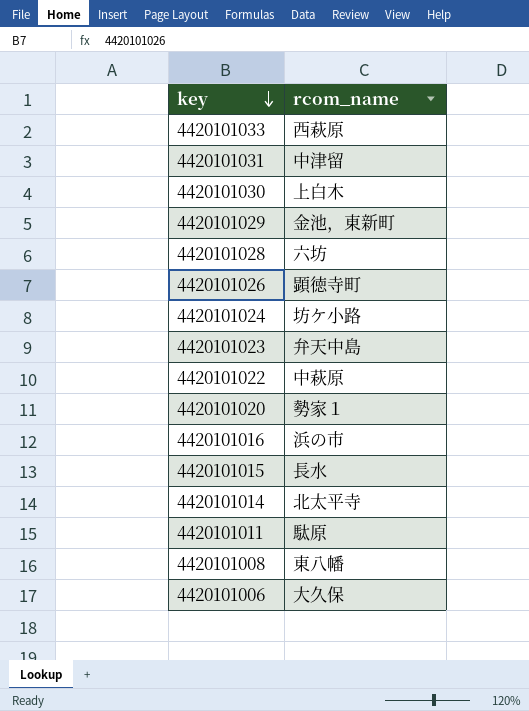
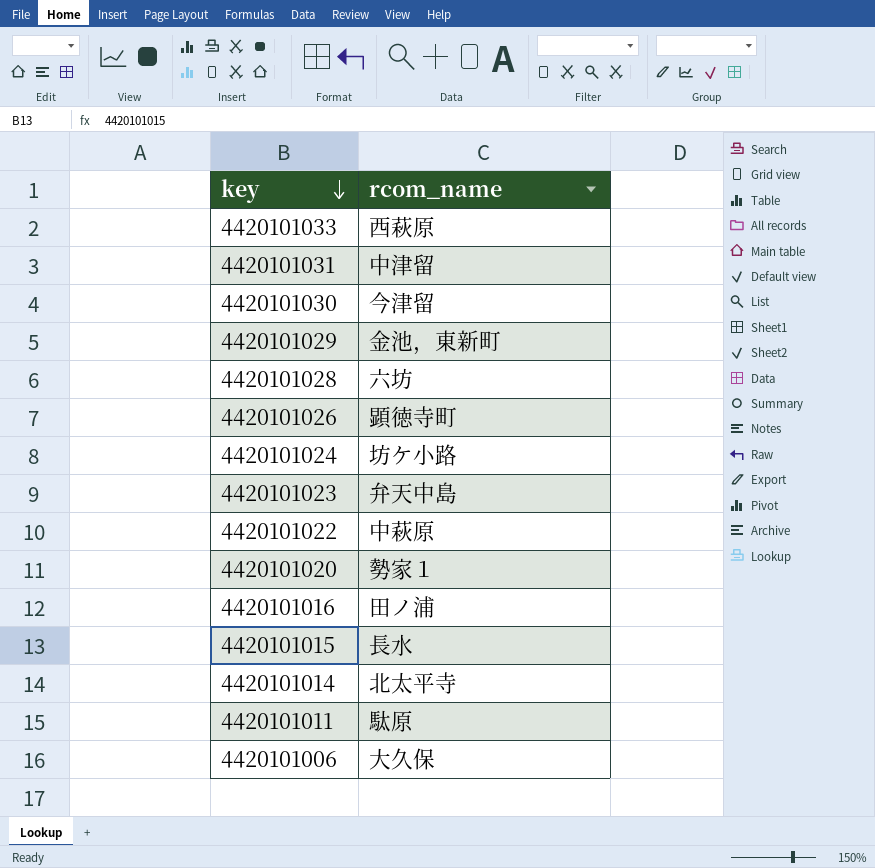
row 4420101008: 東八幡 -> none
4420101030 | rcom_name: 上白木 -> 今津留
4420101016 | rcom_name: 浜の市 -> 田ノ浦

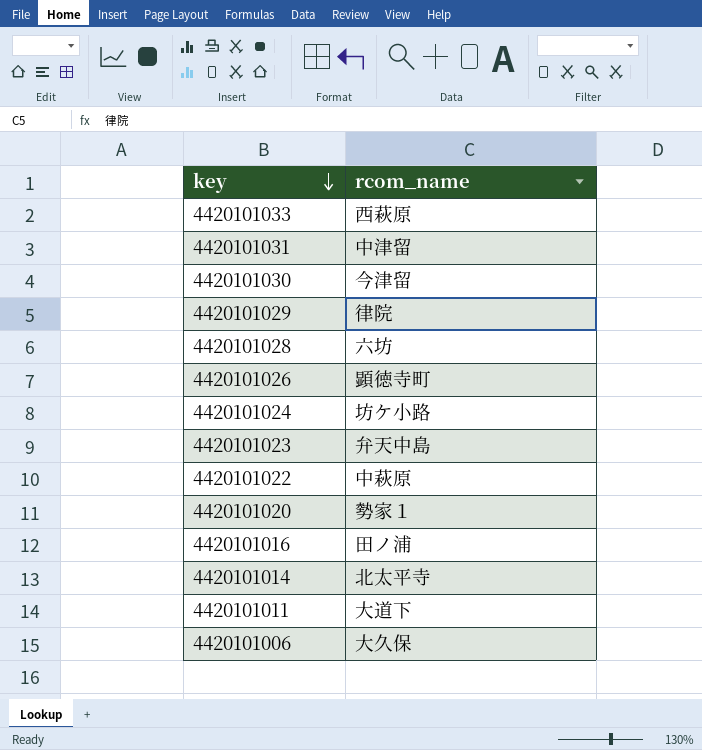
row 4420101015: 長水 -> none
4420101029 | rcom_name: 金池，東新町 -> 律院
4420101011 | rcom_name: 駄原 -> 大道下

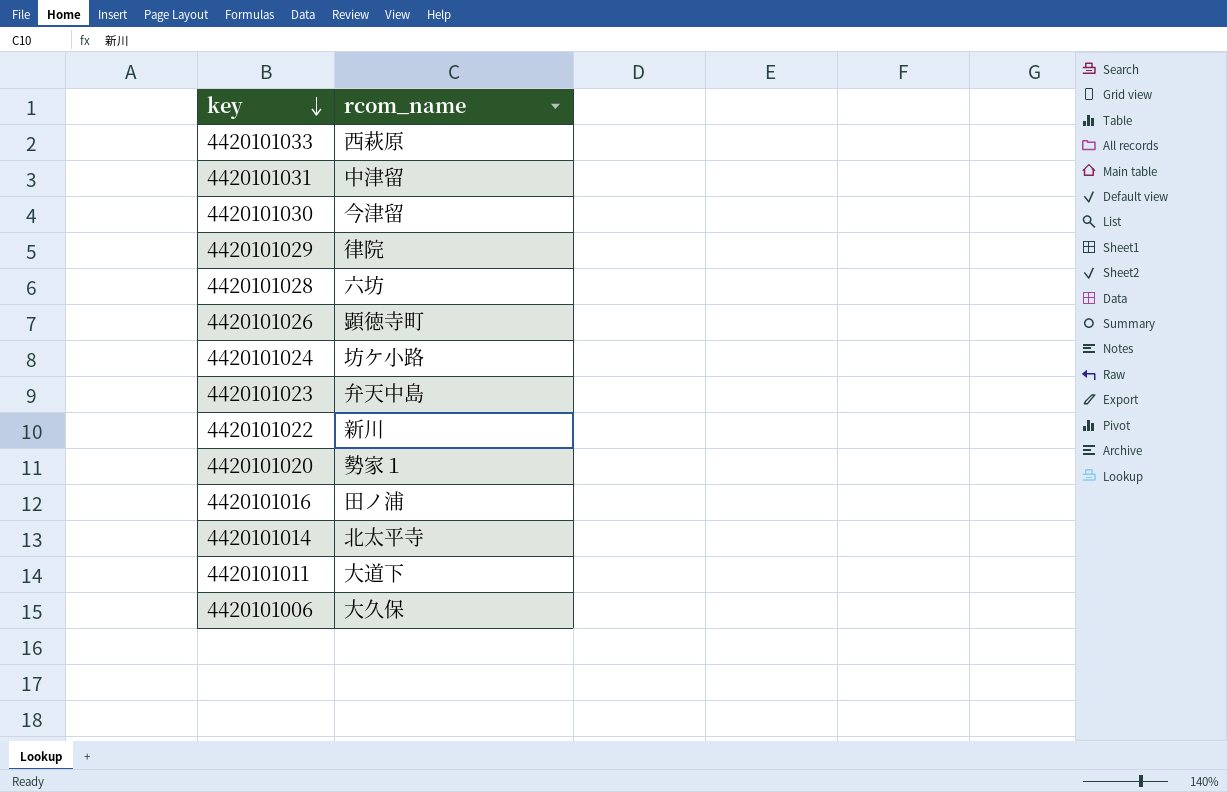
4420101022 | rcom_name: 中萩原 -> 新川

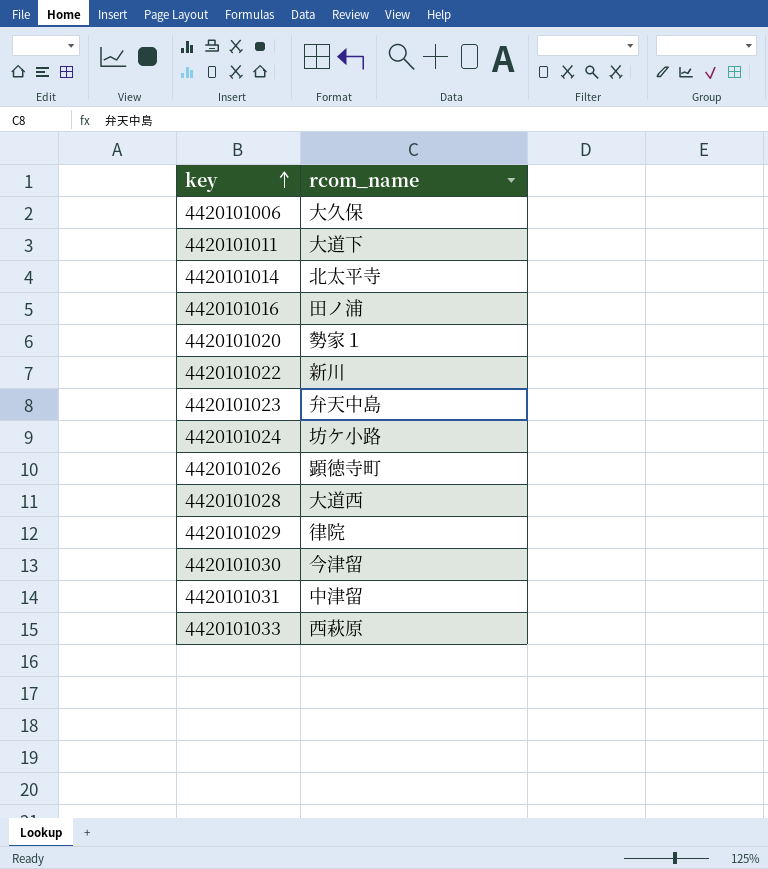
row order: key descending -> key ascending
4420101028 | rcom_name: 六坊 -> 大道西

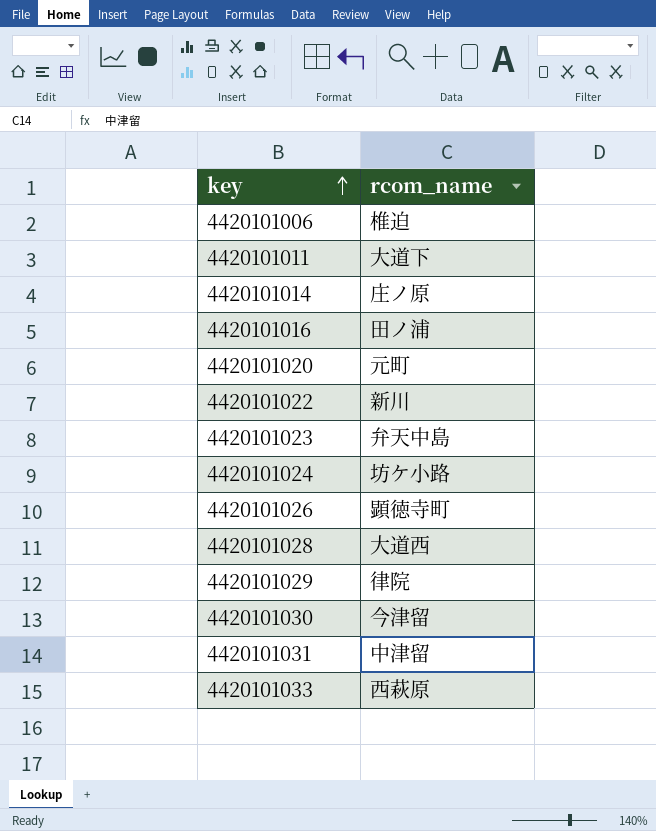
4420101006 | rcom_name: 大久保 -> 椎迫
4420101014 | rcom_name: 北太平寺 -> 庄ノ原
4420101020 | rcom_name: 勢家１ -> 元町

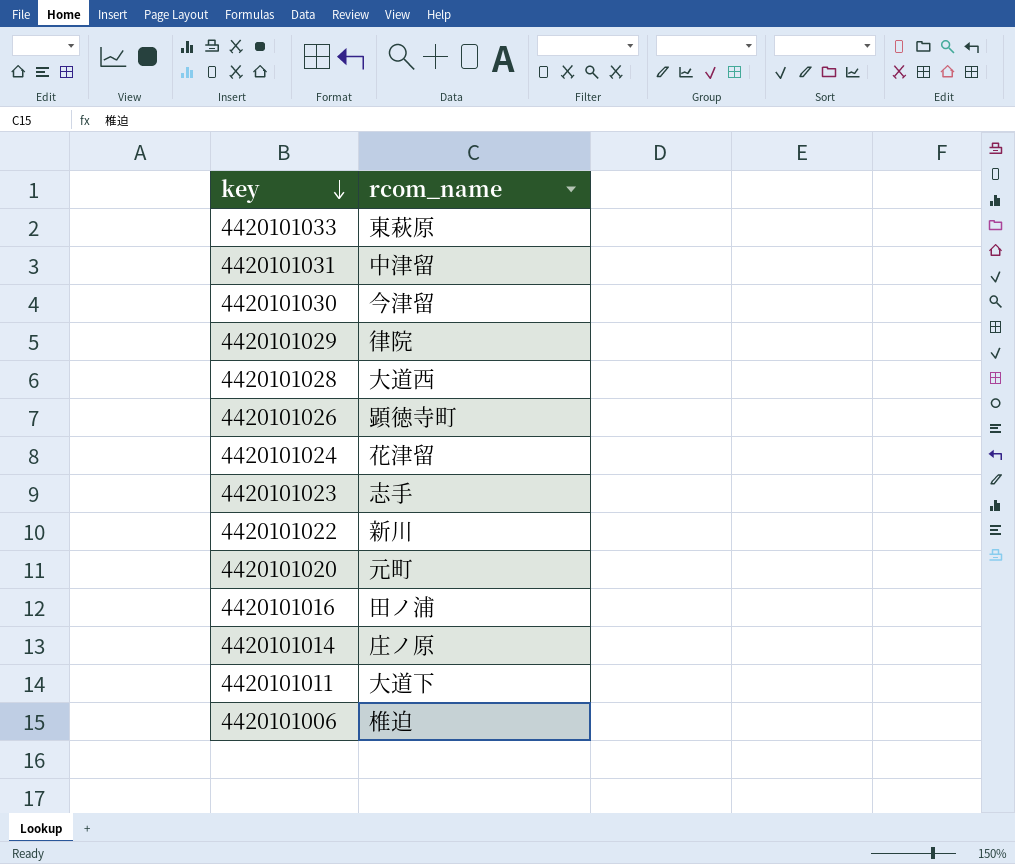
row order: key ascending -> key descending
4420101033 | rcom_name: 西萩原 -> 東萩原
4420101024 | rcom_name: 坊ケ小路 -> 花津留
4420101023 | rcom_name: 弁天中島 -> 志手

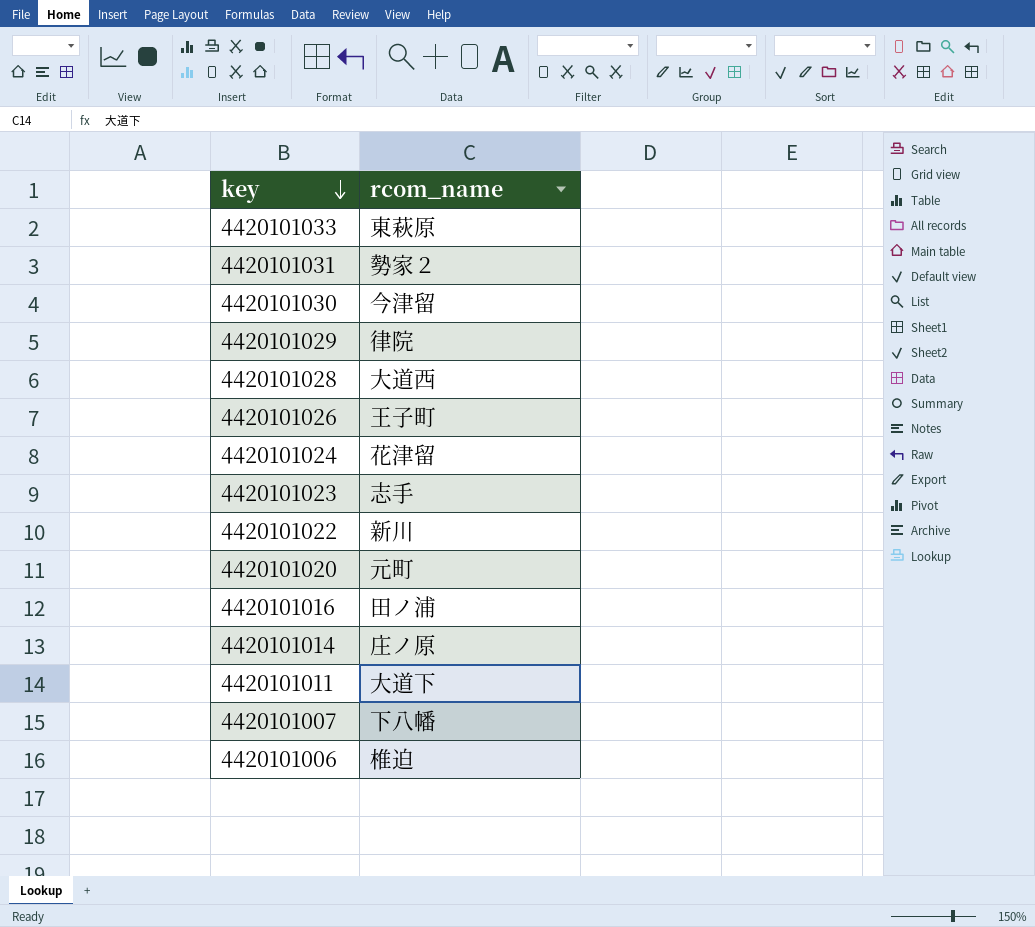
4420101031 | rcom_name: 中津留 -> 勢家２
4420101026 | rcom_name: 顕徳寺町 -> 王子町
row 4420101007: none -> 下八幡

